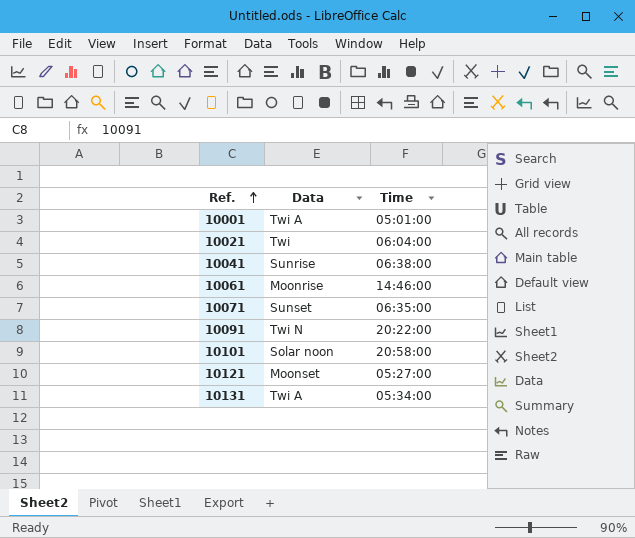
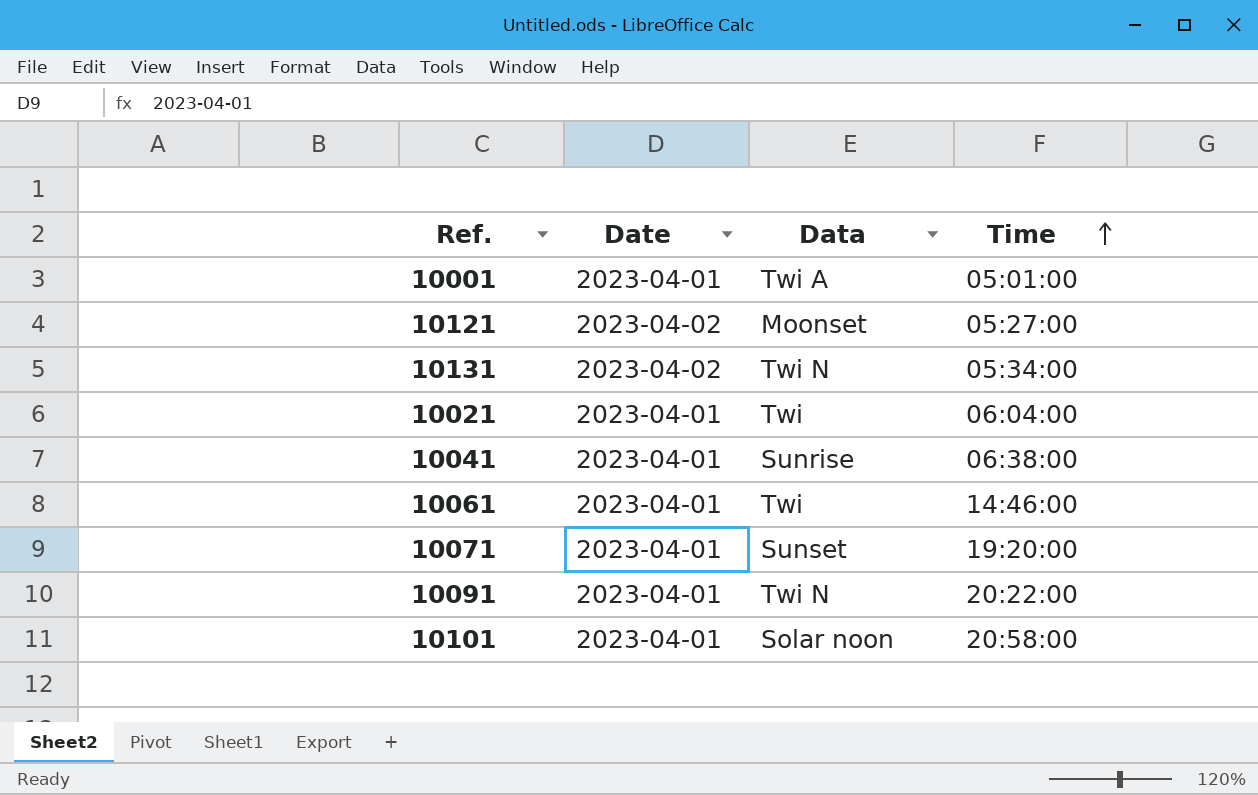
row order: Ref. ascending -> Time ascending
column Date | position: none -> 2
10131 | Data: Twi A -> Twi N
10061 | Data: Moonrise -> Twi
10071 | Time: 06:35:00 -> 19:20:00

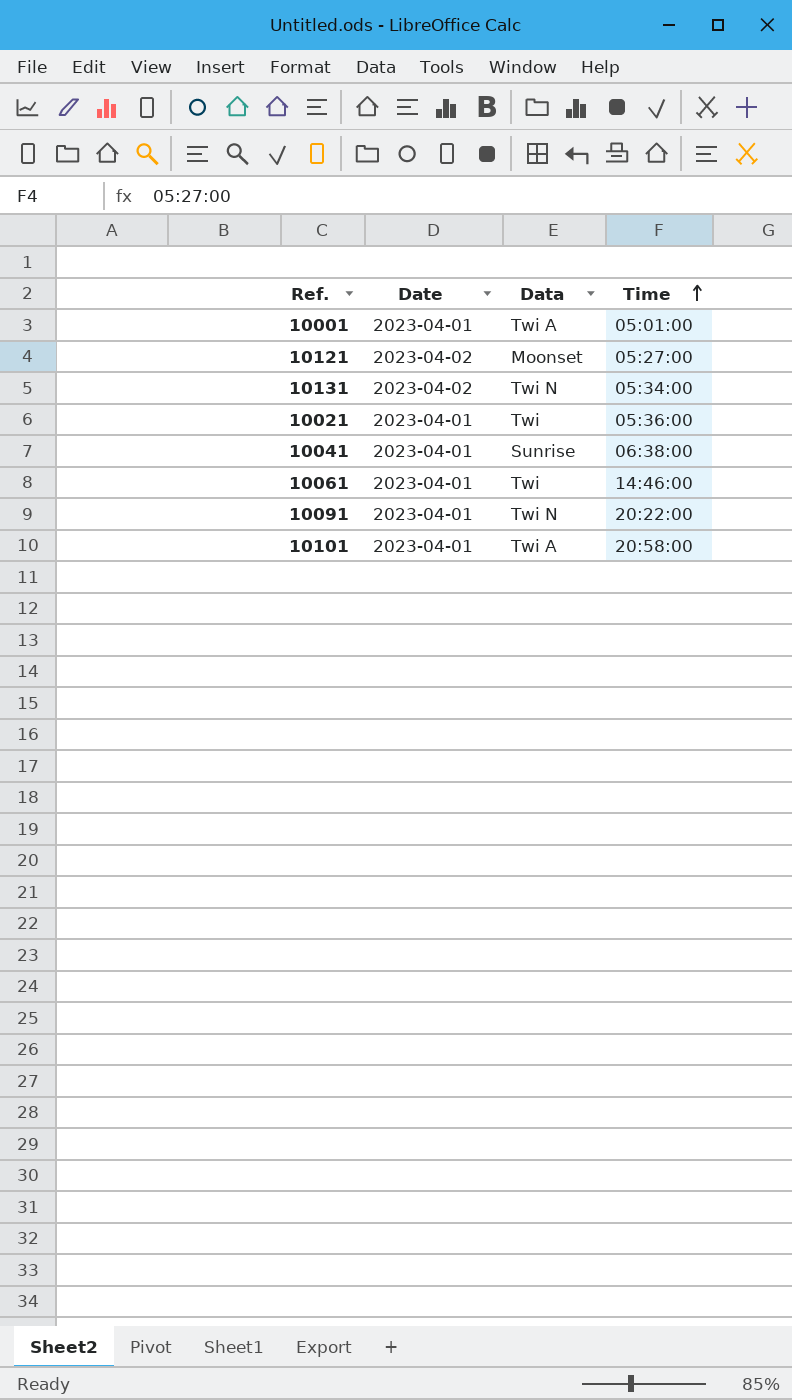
row 10071: 2023-04-01 | Sunset | 19:20:00 -> none
10021 | Time: 06:04:00 -> 05:36:00
10101 | Data: Solar noon -> Twi A

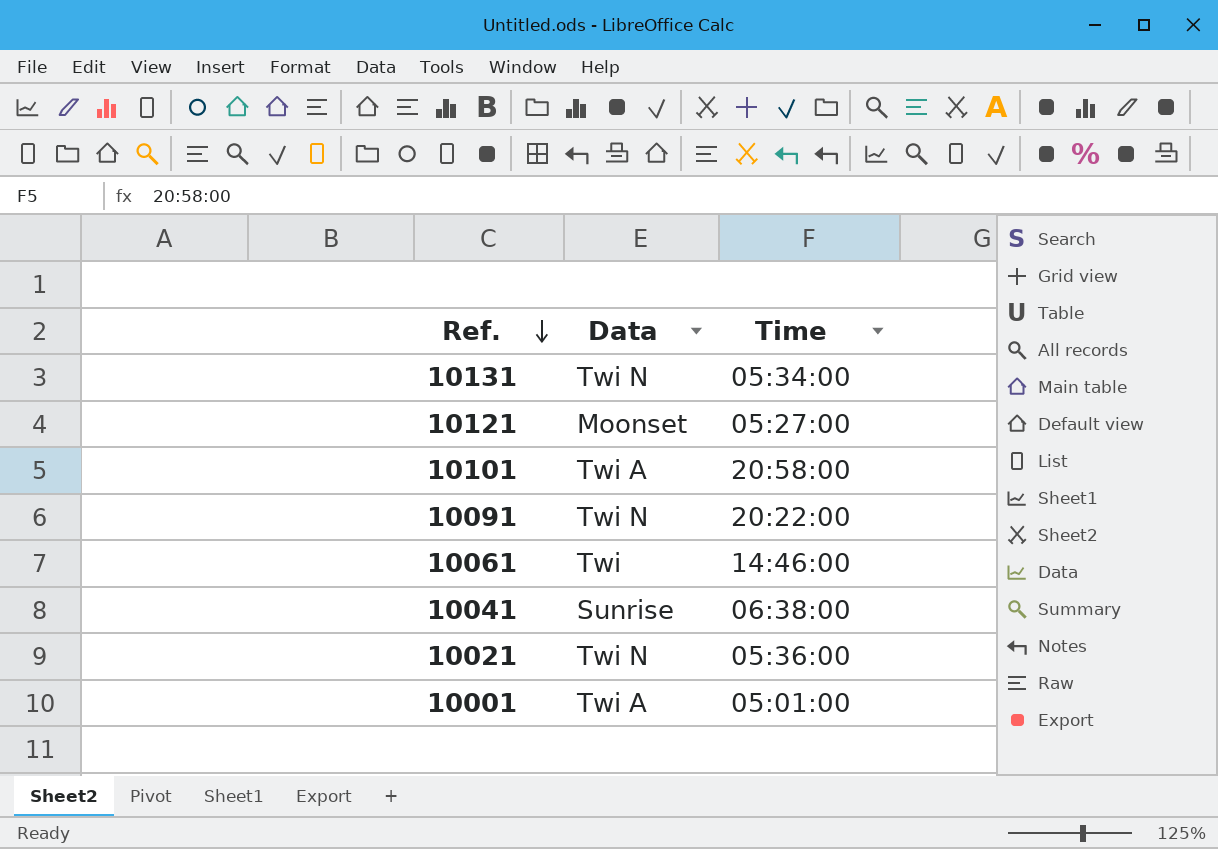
row order: Time ascending -> Ref. descending
column Date | position: 2 -> none
10021 | Data: Twi -> Twi N

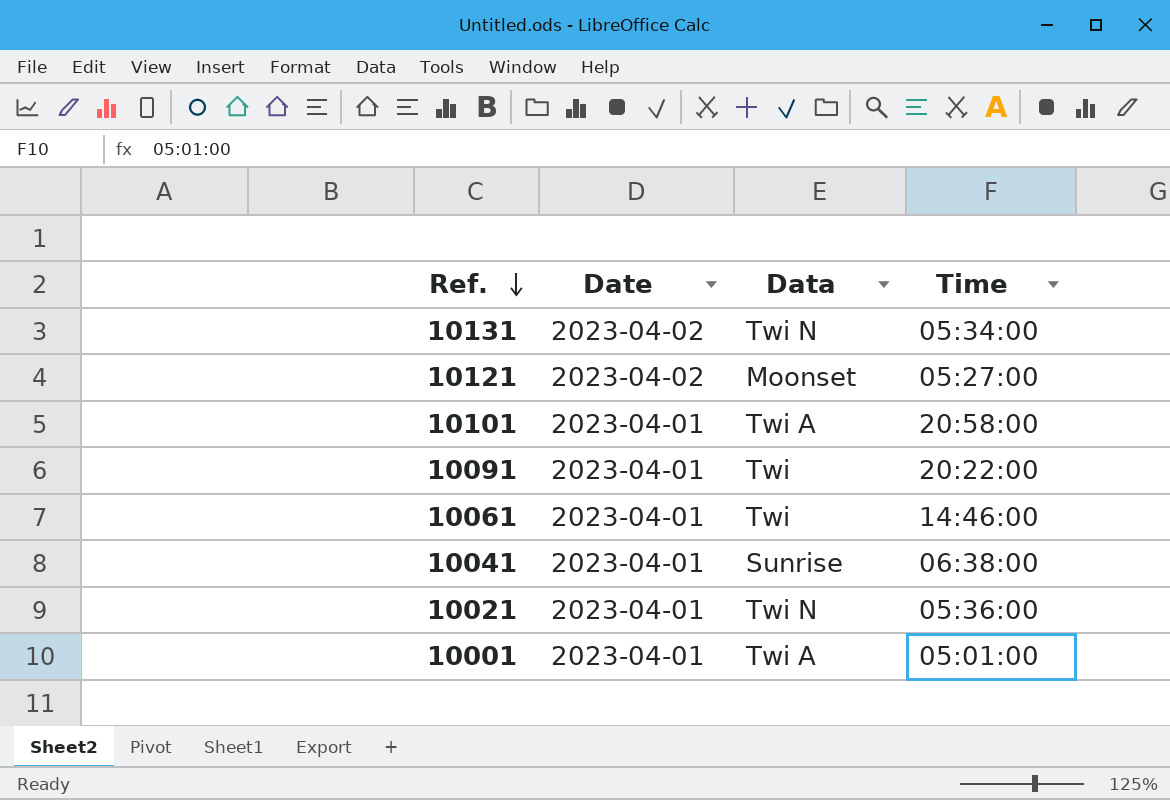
column Date | position: none -> 2
10091 | Data: Twi N -> Twi

